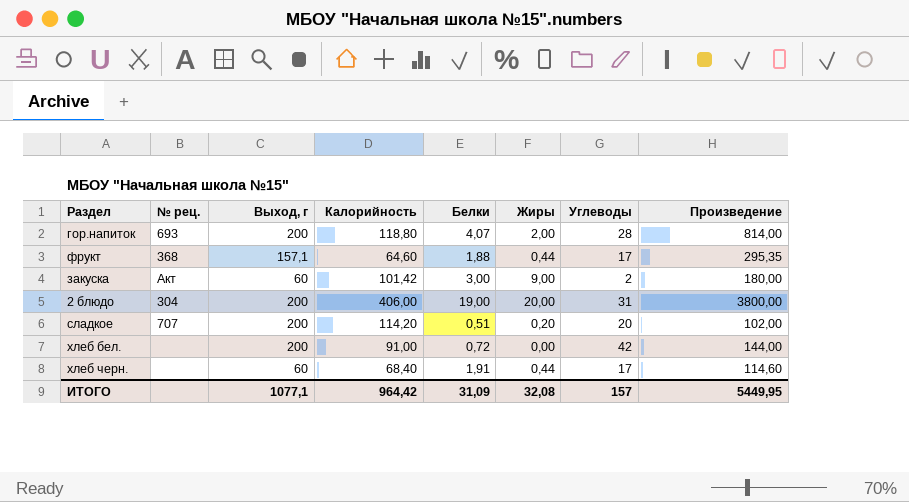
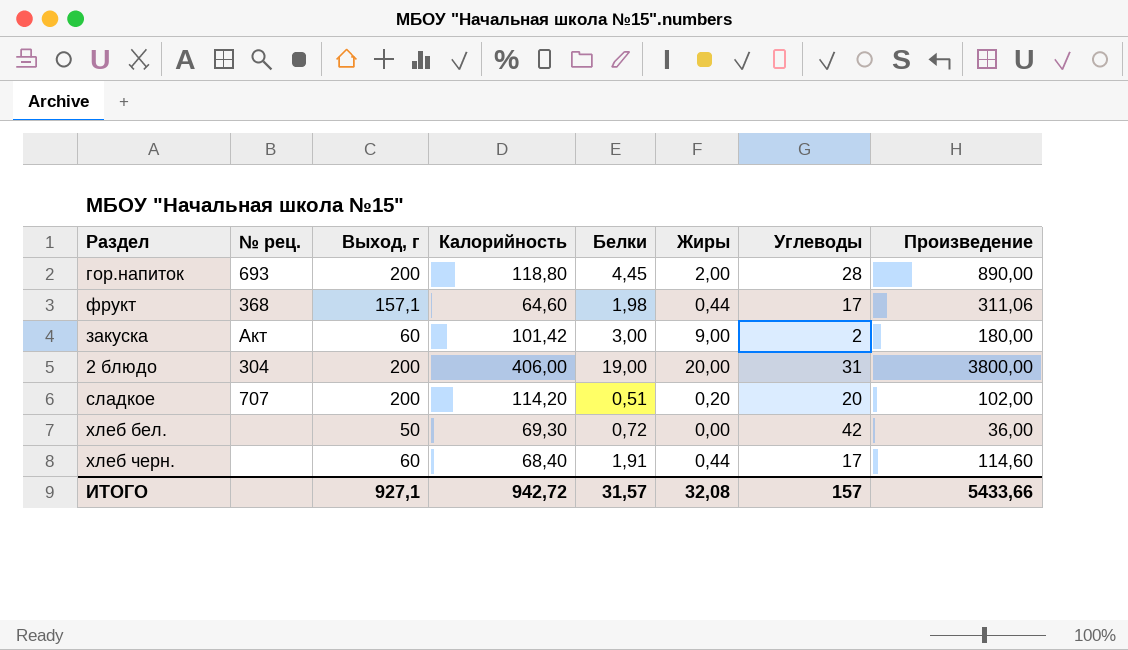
гор.напиток | Белки: 4,07 -> 4,45
гор.напиток | Произведение: 814,00 -> 890,00
фрукт | Белки: 1,88 -> 1,98
фрукт | Произведение: 295,35 -> 311,06
хлеб бел. | Выход, г: 200 -> 50
хлеб бел. | Калорийность: 91,00 -> 69,30
хлеб бел. | Произведение: 144,00 -> 36,00
ИТОГО | Выход, г: 1077,1 -> 927,1
ИТОГО | Калорийность: 964,42 -> 942,72
ИТОГО | Белки: 31,09 -> 31,57
ИТОГО | Произведение: 5449,95 -> 5433,66

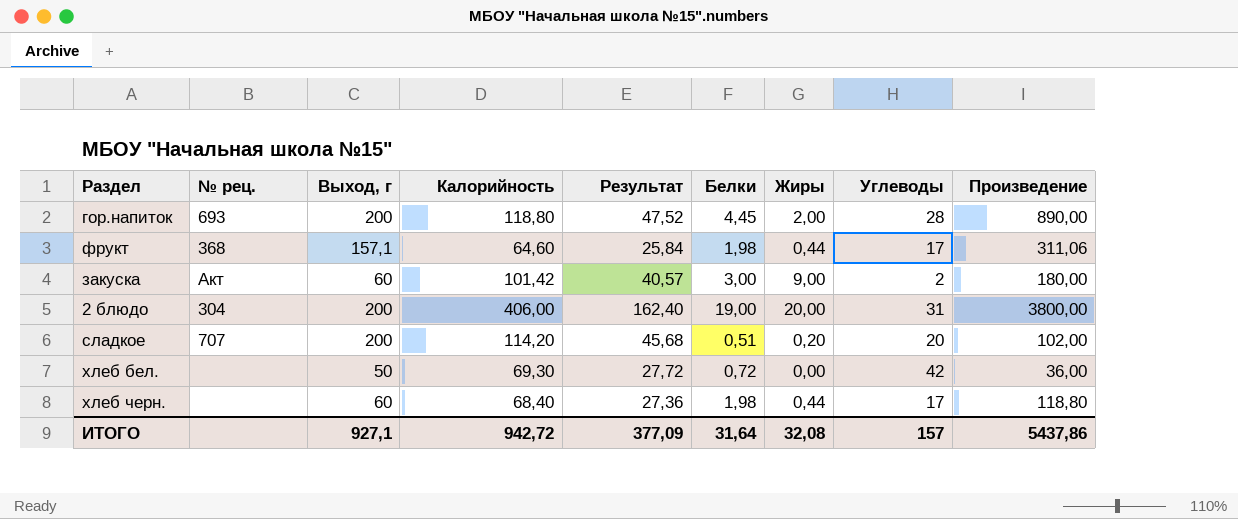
column Результат | formula: none -> [Калорийность] * 0,4
хлеб черн. | Белки: 1,91 -> 1,98
хлеб черн. | Произведение: 114,60 -> 118,80
ИТОГО | Белки: 31,57 -> 31,64
ИТОГО | Произведение: 5433,66 -> 5437,86

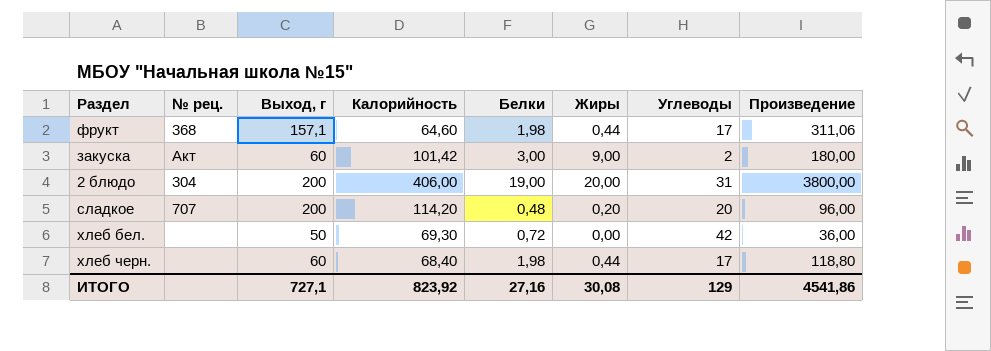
column Результат | formula: [Калорийность] * 0,4 -> none
row гор.напиток: 693 | 200 | 118,80 | 47,52 | 4,45 | 2,00 | 28 | 890,00 -> none
сладкое | Белки: 0,51 -> 0,48
сладкое | Произведение: 102,00 -> 96,00
ИТОГО | Выход, г: 927,1 -> 727,1
ИТОГО | Калорийность: 942,72 -> 823,92
ИТОГО | Белки: 31,64 -> 27,16
ИТОГО | Жиры: 32,08 -> 30,08
ИТОГО | Углеводы: 157 -> 129
ИТОГО | Произведение: 5437,86 -> 4541,86

